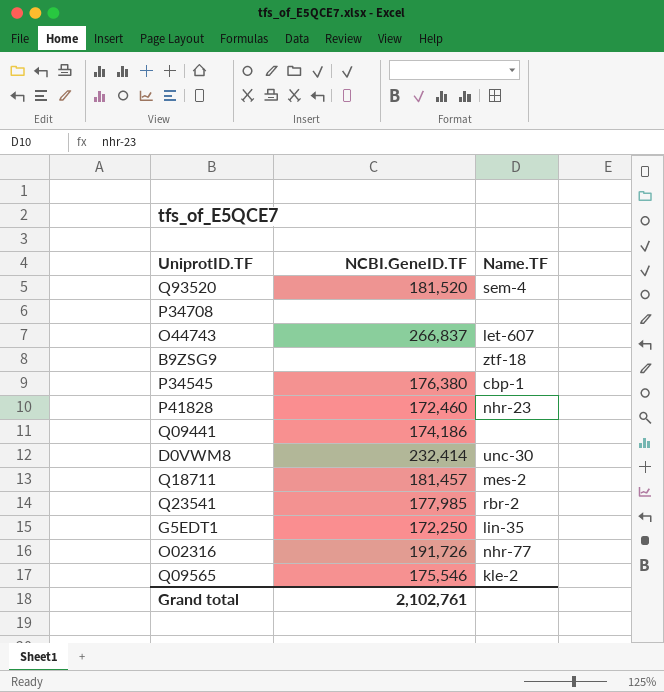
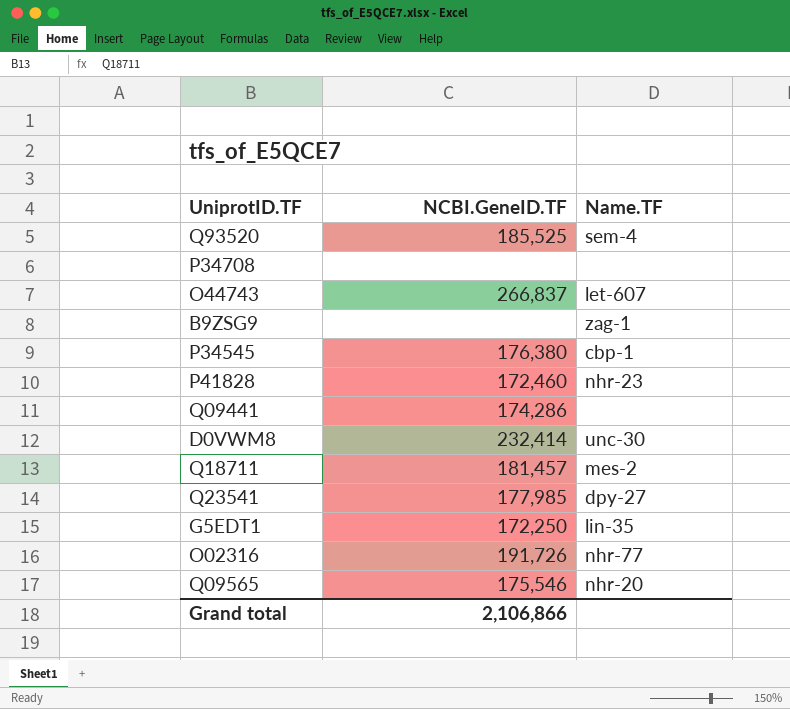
Q93520 | NCBI.GeneID.TF: 181,520 -> 185,525
B9ZSG9 | Name.TF: ztf-18 -> zag-1
Q09441 | NCBI.GeneID.TF: 174,186 -> 174,286
Q23541 | Name.TF: rbr-2 -> dpy-27
Q09565 | Name.TF: kle-2 -> nhr-20
Grand total | NCBI.GeneID.TF: 2,102,761 -> 2,106,866

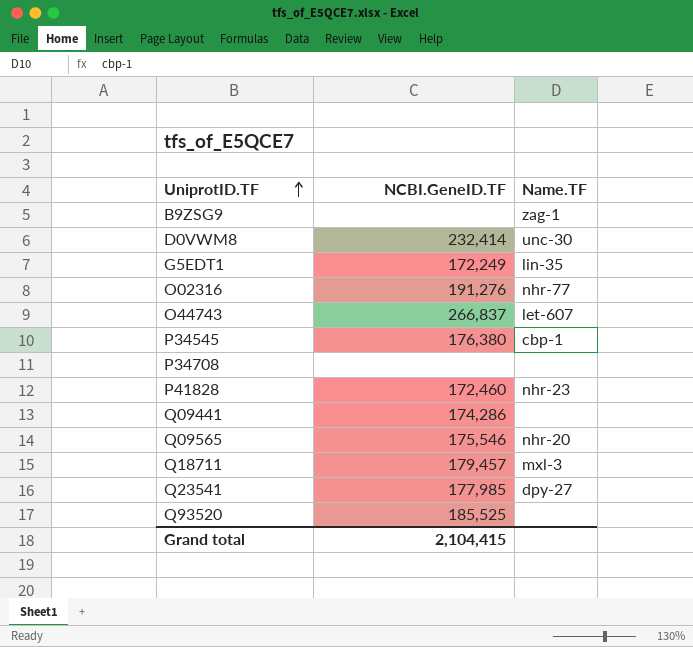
row order: none -> UniprotID.TF ascending
G5EDT1 | NCBI.GeneID.TF: 172,250 -> 172,249
O02316 | NCBI.GeneID.TF: 191,726 -> 191,276
Q18711 | NCBI.GeneID.TF: 181,457 -> 179,457
Q18711 | Name.TF: mes-2 -> mxl-3
Q93520 | Name.TF: sem-4 -> none
Grand total | NCBI.GeneID.TF: 2,106,866 -> 2,104,415

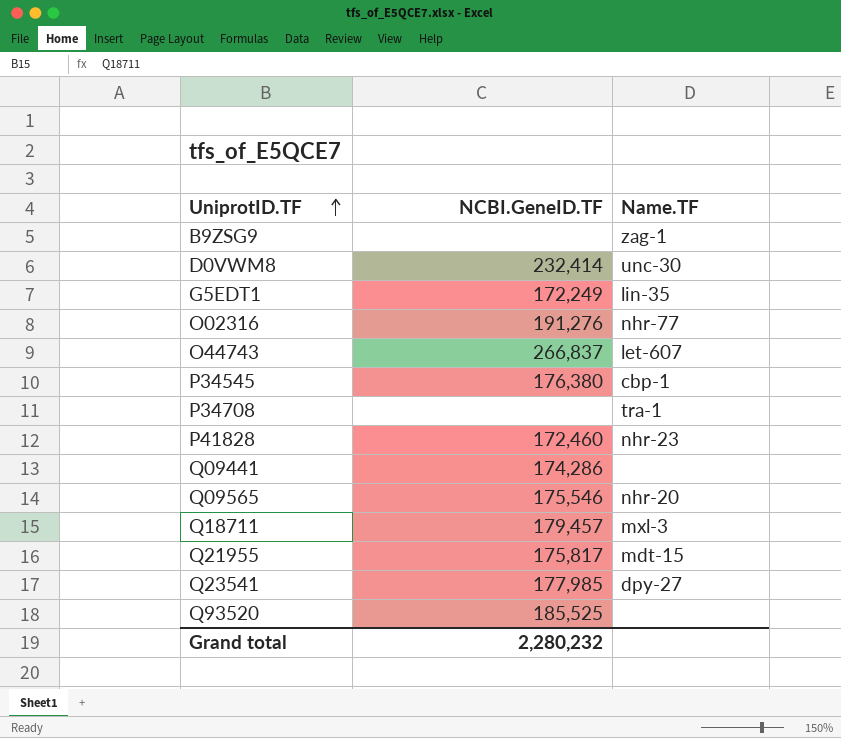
P34708 | Name.TF: none -> tra-1
row Q21955: none -> 175,817 | mdt-15
Grand total | NCBI.GeneID.TF: 2,104,415 -> 2,280,232

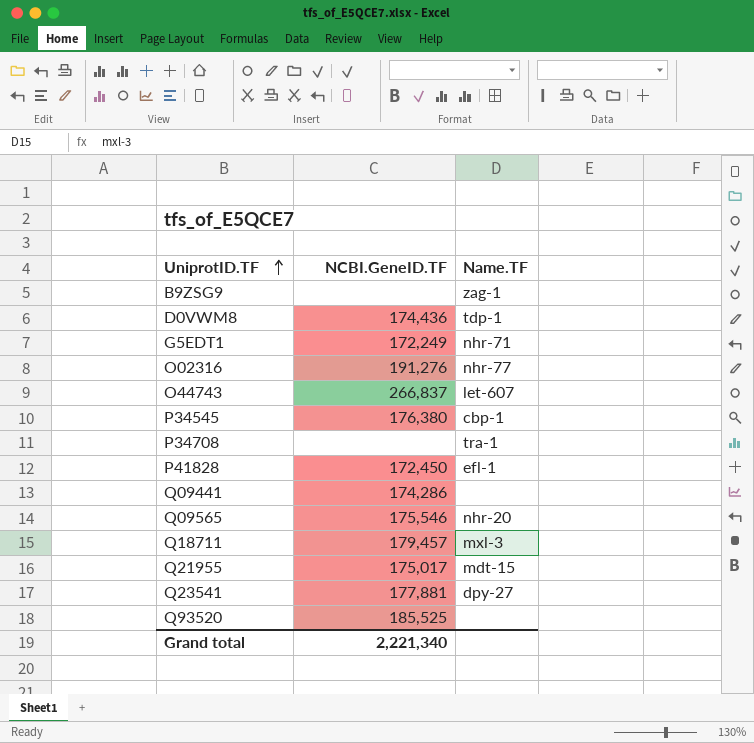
D0VWM8 | NCBI.GeneID.TF: 232,414 -> 174,436
D0VWM8 | Name.TF: unc-30 -> tdp-1
G5EDT1 | Name.TF: lin-35 -> nhr-71
P41828 | NCBI.GeneID.TF: 172,460 -> 172,450
P41828 | Name.TF: nhr-23 -> efl-1
Q21955 | NCBI.GeneID.TF: 175,817 -> 175,017
Q23541 | NCBI.GeneID.TF: 177,985 -> 177,881
Grand total | NCBI.GeneID.TF: 2,280,232 -> 2,221,340

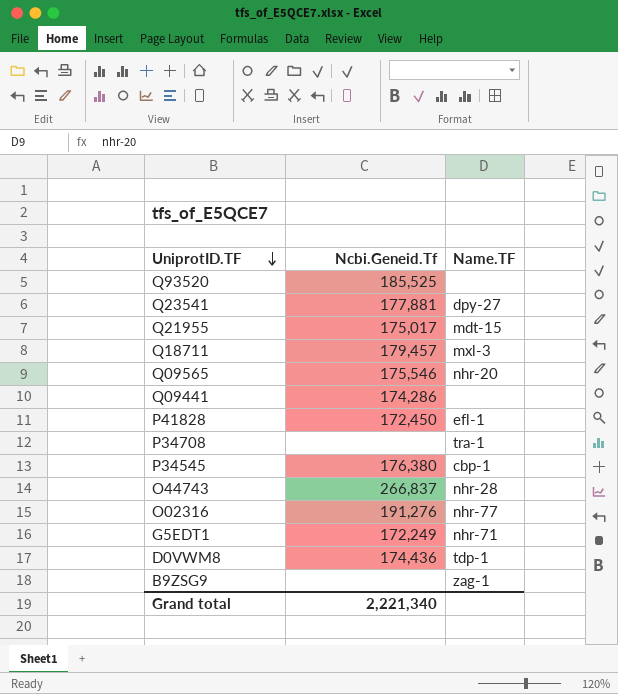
row order: UniprotID.TF ascending -> UniprotID.TF descending
column name: NCBI.GeneID.TF -> Ncbi.Geneid.Tf
O44743 | Name.TF: let-607 -> nhr-28

